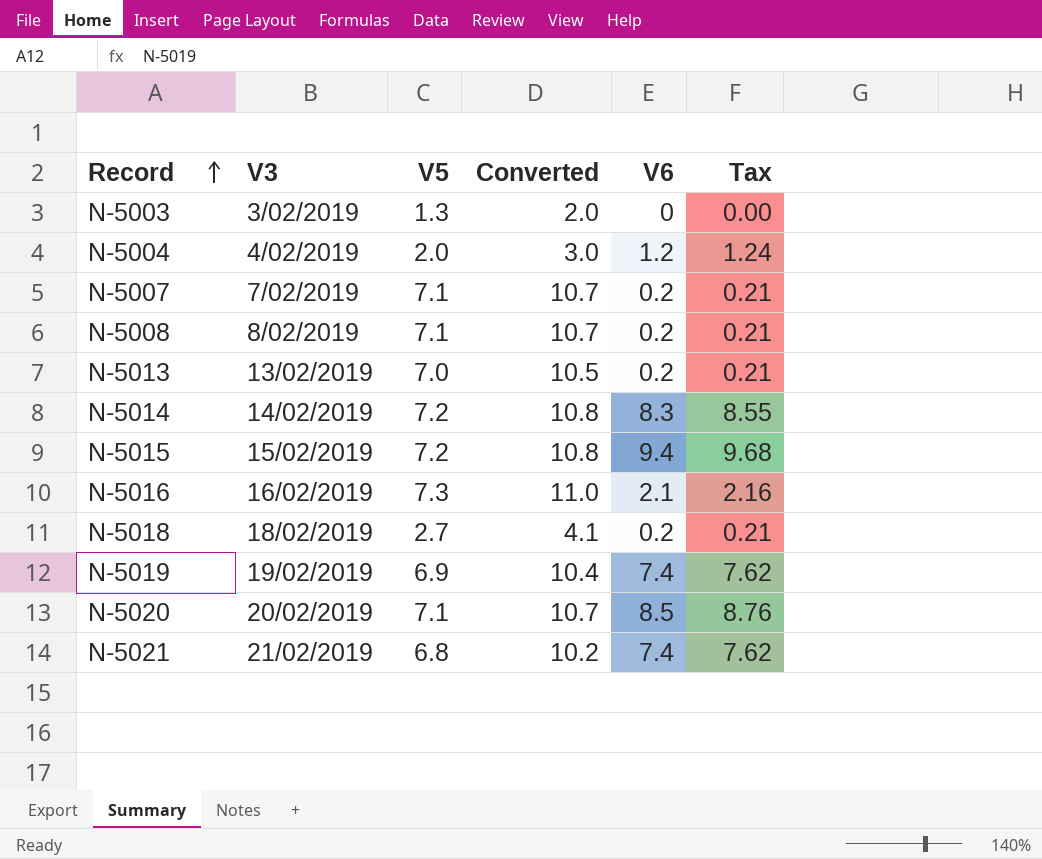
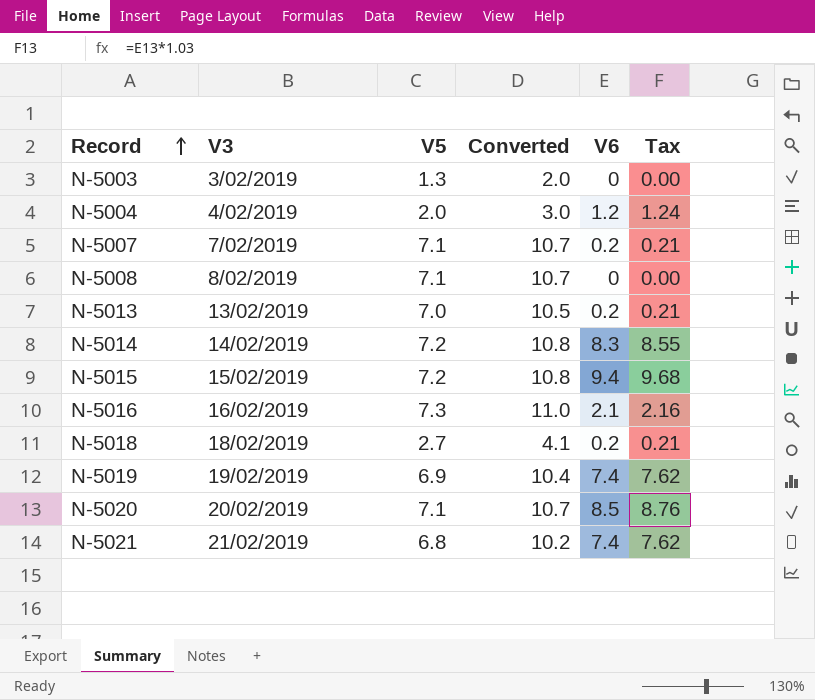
N-5008 | V6: 0.2 -> 0
N-5008 | Tax: 0.21 -> 0.00

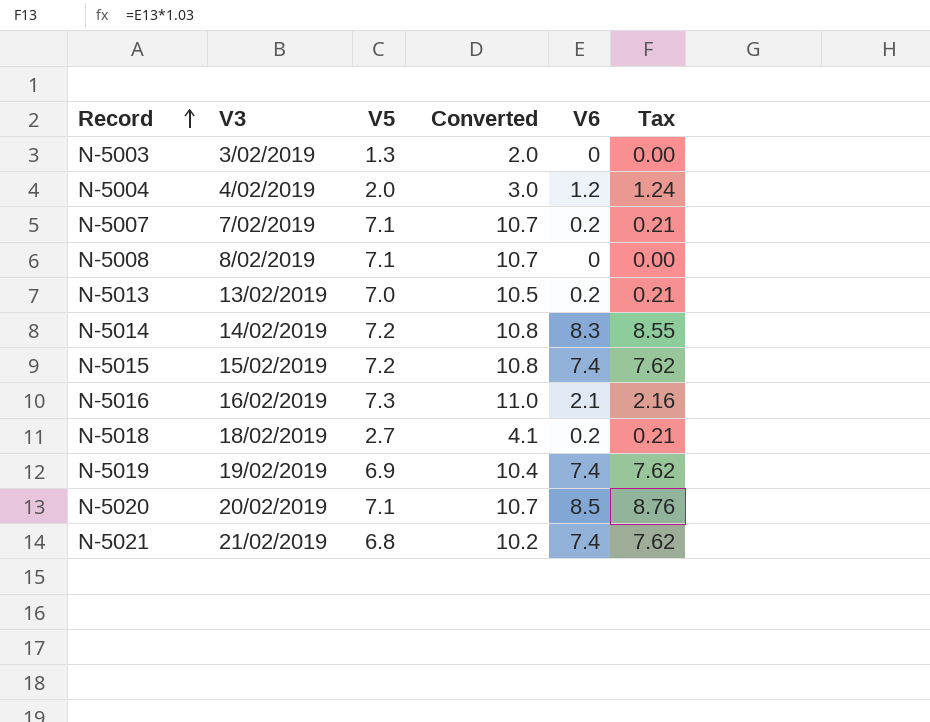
N-5015 | V6: 9.4 -> 7.4
N-5015 | Tax: 9.68 -> 7.62

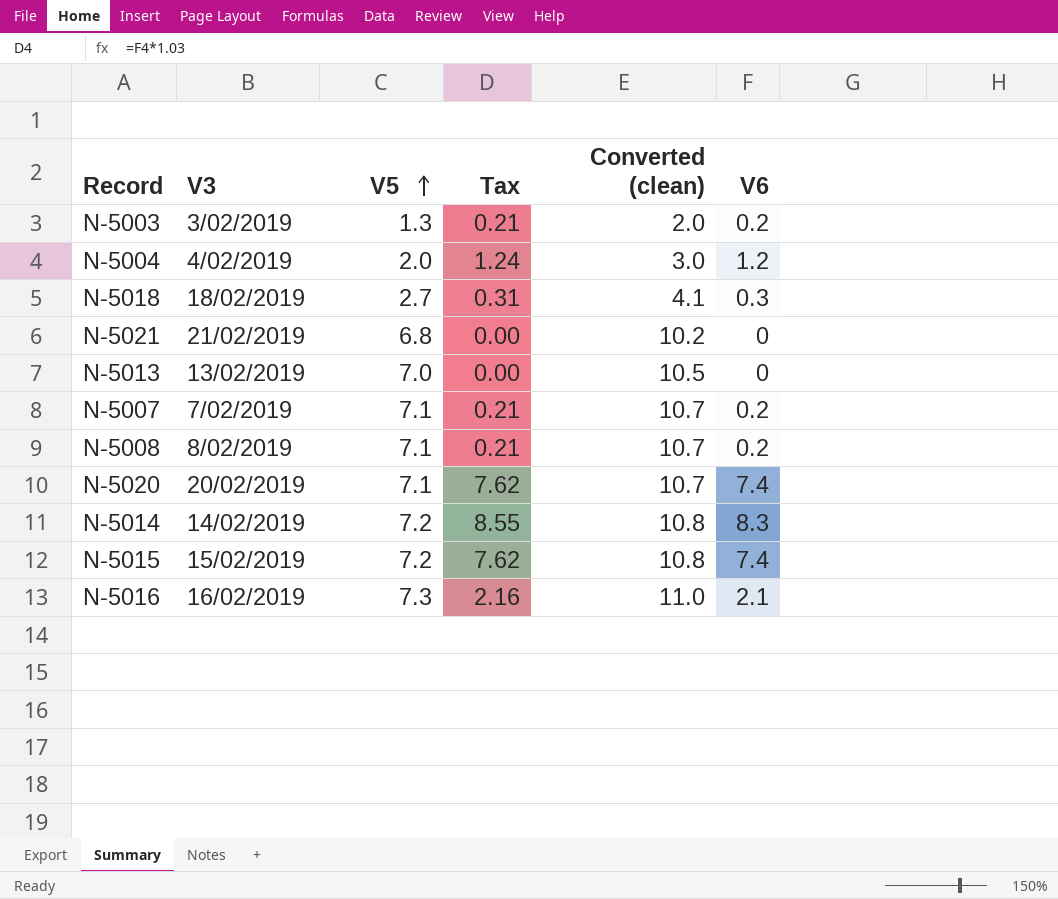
row order: Record ascending -> V5 ascending
column Tax | position: 6 -> 4
column name: Converted -> Converted (clean)
row N-5019: 19/02/2019 | 6.9 | 10.4 | 7.4 | 7.62 -> none
N-5003 | Tax: 0.00 -> 0.21
N-5003 | V6: 0 -> 0.2
N-5018 | Tax: 0.21 -> 0.31
N-5018 | V6: 0.2 -> 0.3
N-5021 | Tax: 7.62 -> 0.00
N-5021 | V6: 7.4 -> 0
N-5013 | Tax: 0.21 -> 0.00
N-5013 | V6: 0.2 -> 0
N-5008 | Tax: 0.00 -> 0.21
N-5008 | V6: 0 -> 0.2
N-5020 | Tax: 8.76 -> 7.62
N-5020 | V6: 8.5 -> 7.4

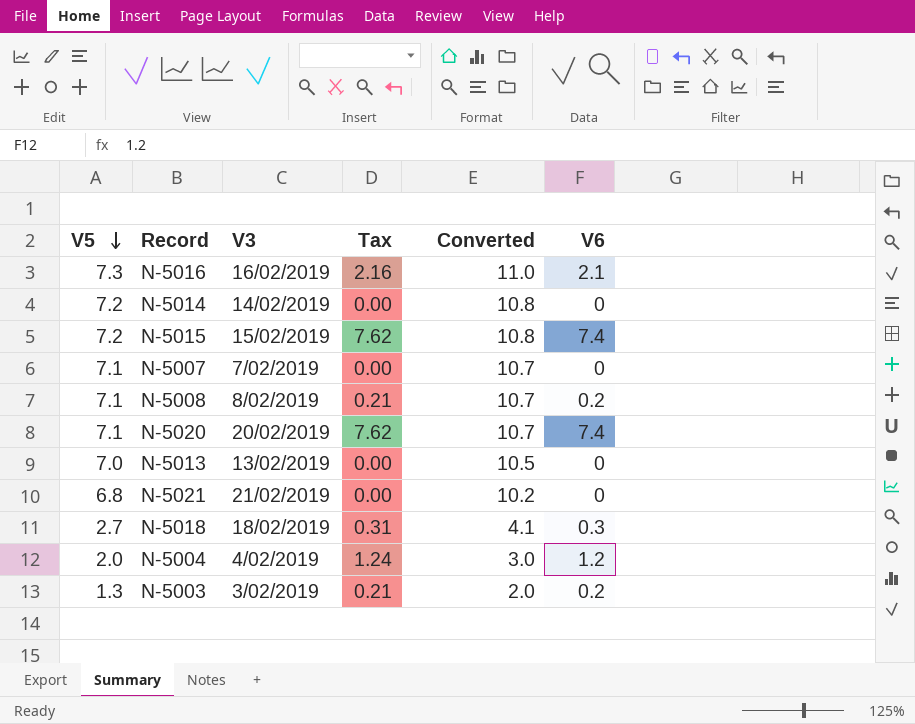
row order: V5 ascending -> V5 descending
column V5 | position: 3 -> 1
column name: Converted (clean) -> Converted
N-5014 | Tax: 8.55 -> 0.00
N-5014 | V6: 8.3 -> 0
N-5007 | Tax: 0.21 -> 0.00
N-5007 | V6: 0.2 -> 0

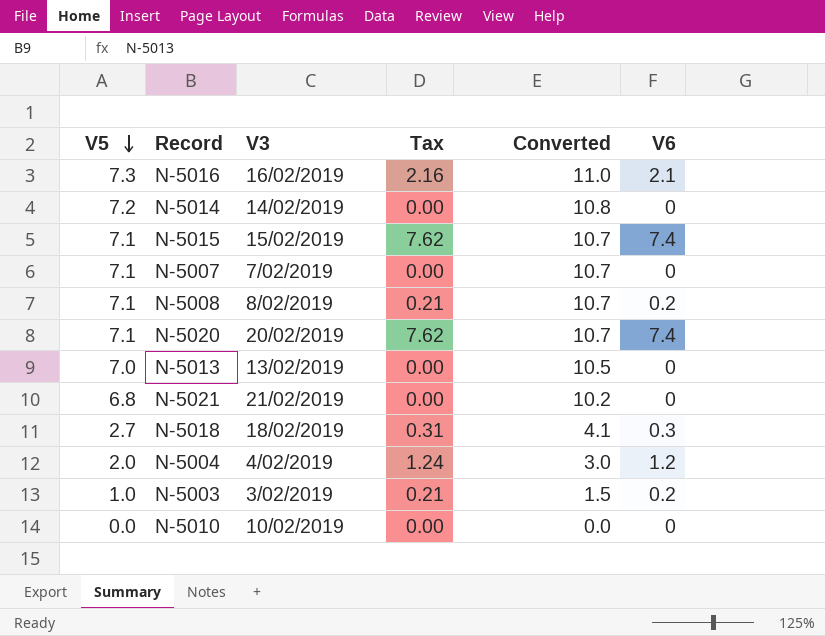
N-5015 | V5: 7.2 -> 7.1
N-5015 | Converted: 10.8 -> 10.7
N-5003 | V5: 1.3 -> 1.0
N-5003 | Converted: 2.0 -> 1.5
row N-5010: none -> 0.0 | 10/02/2019 | 0.00 | 0.0 | 0

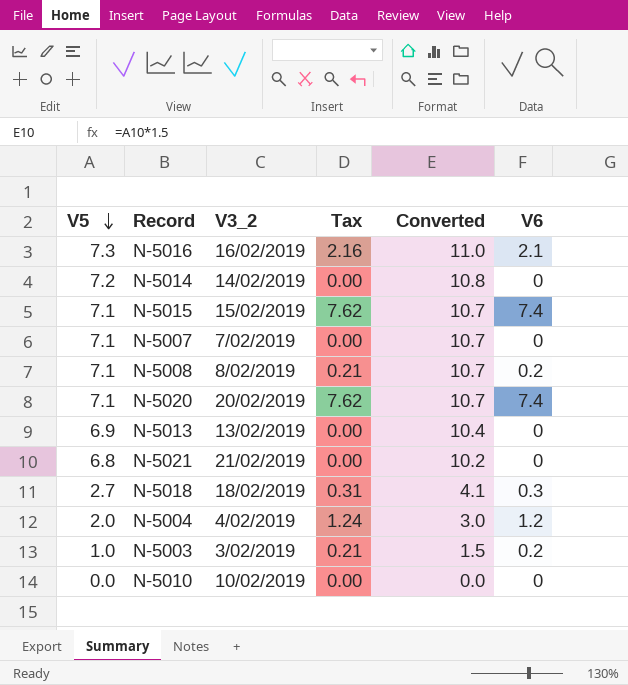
column name: V3 -> V3_2
N-5013 | V5: 7.0 -> 6.9
N-5013 | Converted: 10.5 -> 10.4

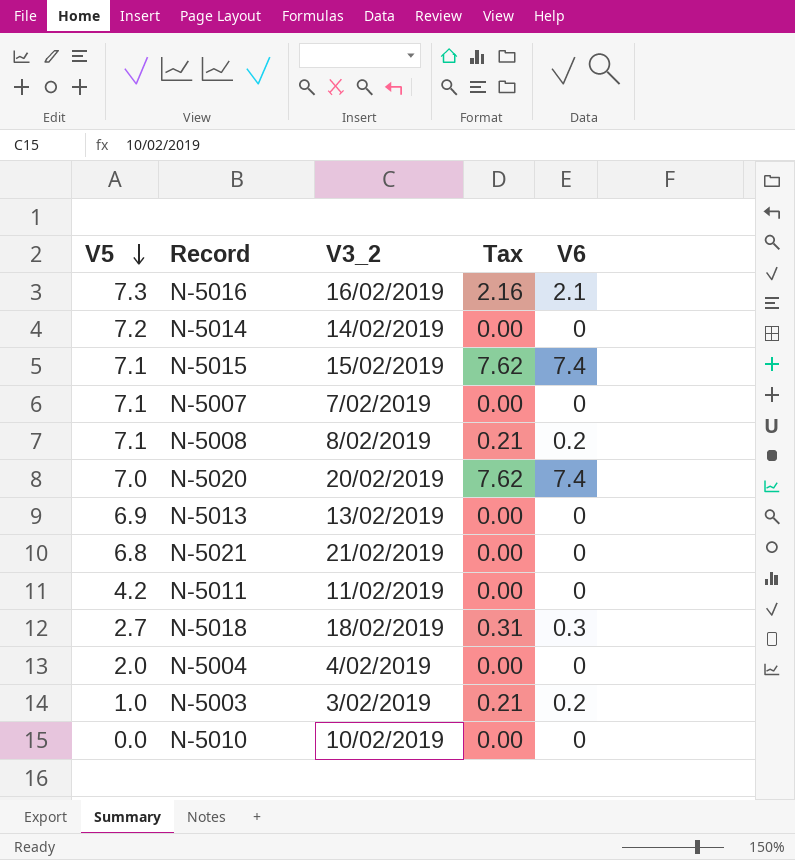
column Converted | formula: [V5] * 1.5 -> none
N-5020 | V5: 7.1 -> 7.0
row N-5011: none -> 4.2 | 11/02/2019 | 0.00 | 0
N-5004 | Tax: 1.24 -> 0.00
N-5004 | V6: 1.2 -> 0

